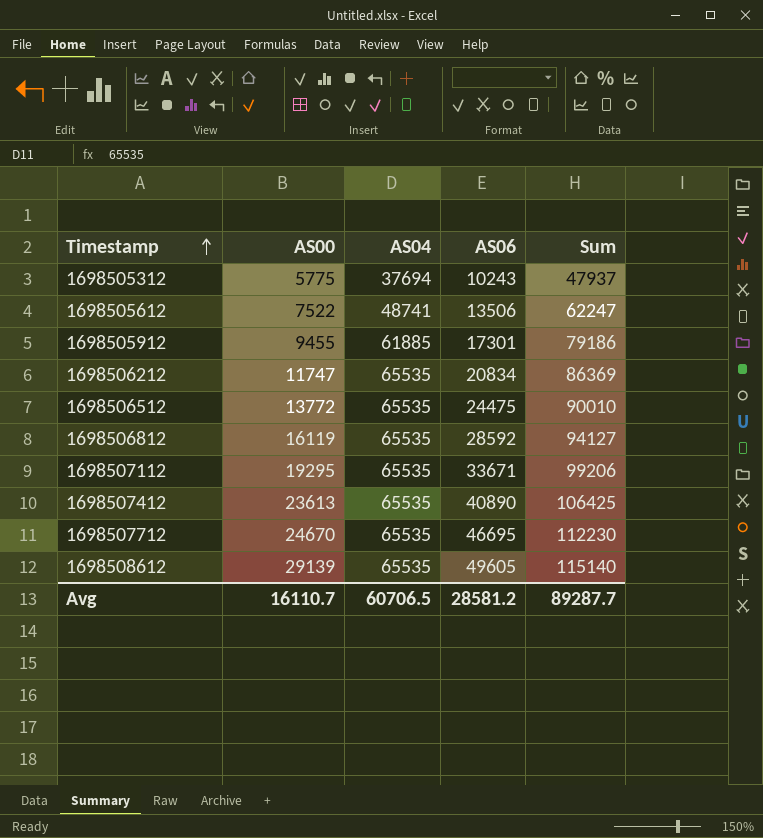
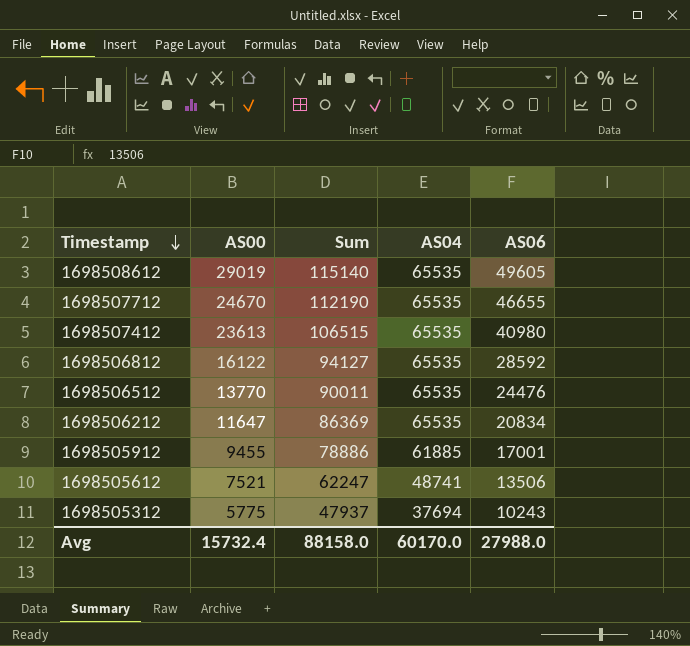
row order: Timestamp ascending -> Timestamp descending
column Sum | position: 5 -> 3
row 1698507112: 19295 | 65535 | 33671 | 99206 -> none
1698508612 | AS00: 29139 -> 29019
1698507712 | Sum: 112230 -> 112190
1698507712 | AS06: 46695 -> 46655
1698507412 | Sum: 106425 -> 106515
1698507412 | AS06: 40890 -> 40980
1698506812 | AS00: 16119 -> 16122
1698506512 | AS00: 13772 -> 13770
1698506512 | Sum: 90010 -> 90011
1698506512 | AS06: 24475 -> 24476
1698506212 | AS00: 11747 -> 11647
1698505912 | Sum: 79186 -> 78886
1698505912 | AS06: 17301 -> 17001
1698505612 | AS00: 7522 -> 7521
Avg | AS00: 16110.7 -> 15732.4
Avg | Sum: 89287.7 -> 88158.0
Avg | AS04: 60706.5 -> 60170.0
Avg | AS06: 28581.2 -> 27988.0

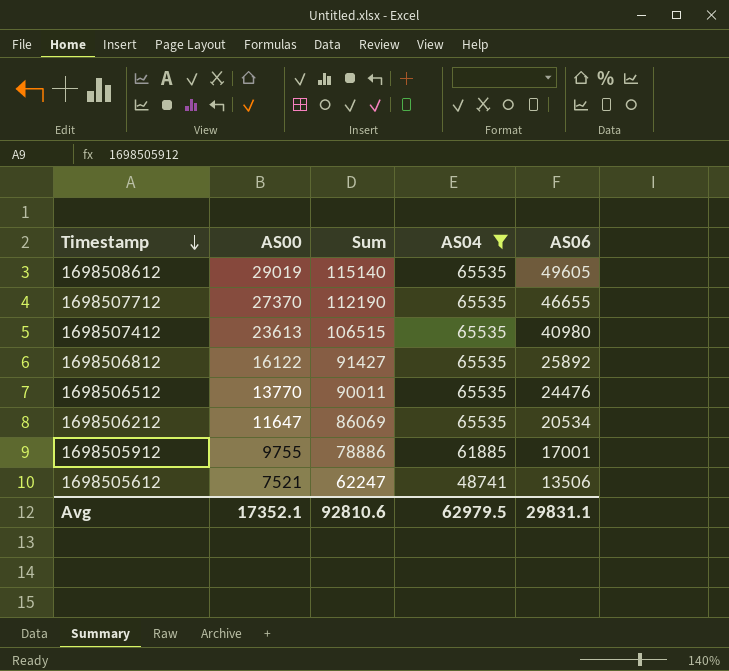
filter: none -> AS04 != 37694
1698507712 | AS00: 24670 -> 27370
1698506812 | Sum: 94127 -> 91427
1698506812 | AS06: 28592 -> 25892
1698506212 | Sum: 86369 -> 86069
1698506212 | AS06: 20834 -> 20534
1698505912 | AS00: 9455 -> 9755
Avg | AS00: 15732.4 -> 17352.1
Avg | Sum: 88158.0 -> 92810.6
Avg | AS04: 60170.0 -> 62979.5
Avg | AS06: 27988.0 -> 29831.1

